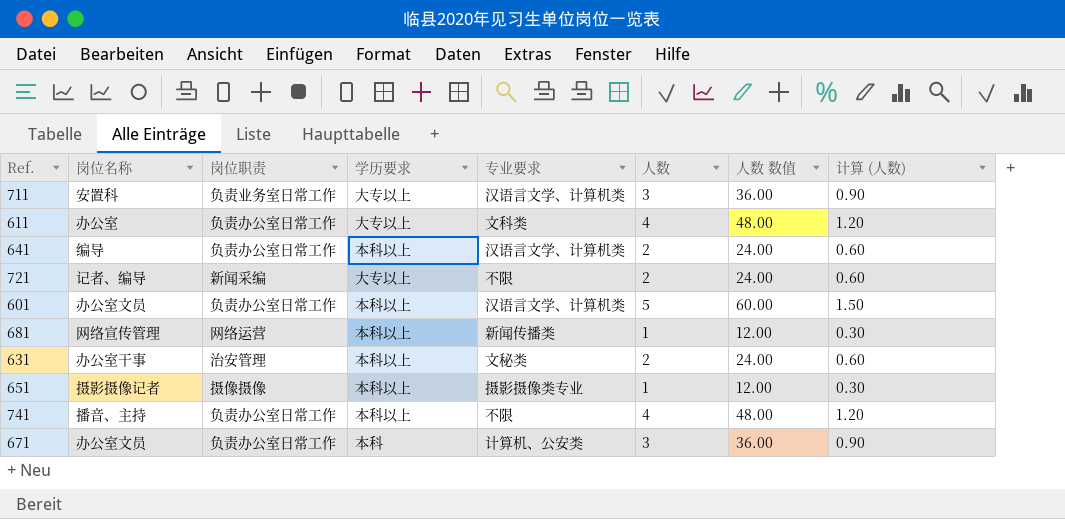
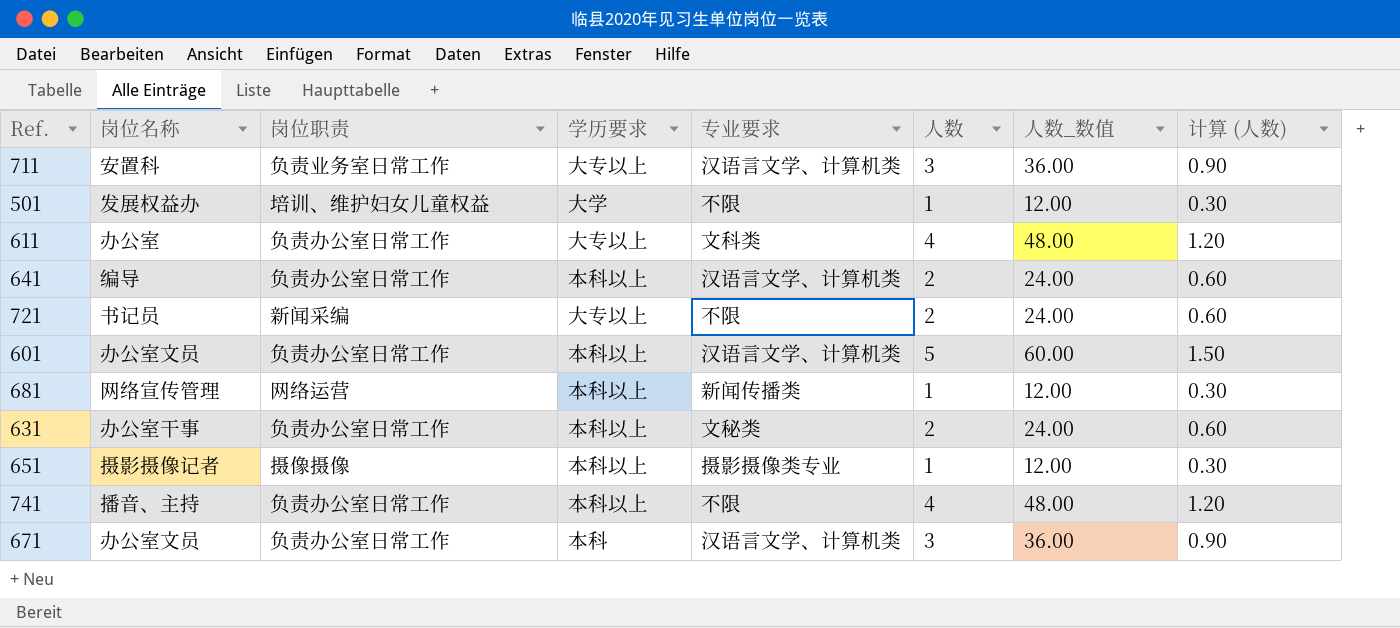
column name: 人数 数值 -> 人数_数值
row 501: none -> 发展权益办 | 培训、维护妇女儿童权益 | 大学 | 不限 | 1 | 12.00 | 0.30
721 | 岗位名称: 记者、编导 -> 书记员
631 | 岗位职责: 治安管理 -> 负责办公室日常工作
671 | 专业要求: 计算机、公安类 -> 汉语言文学、计算机类

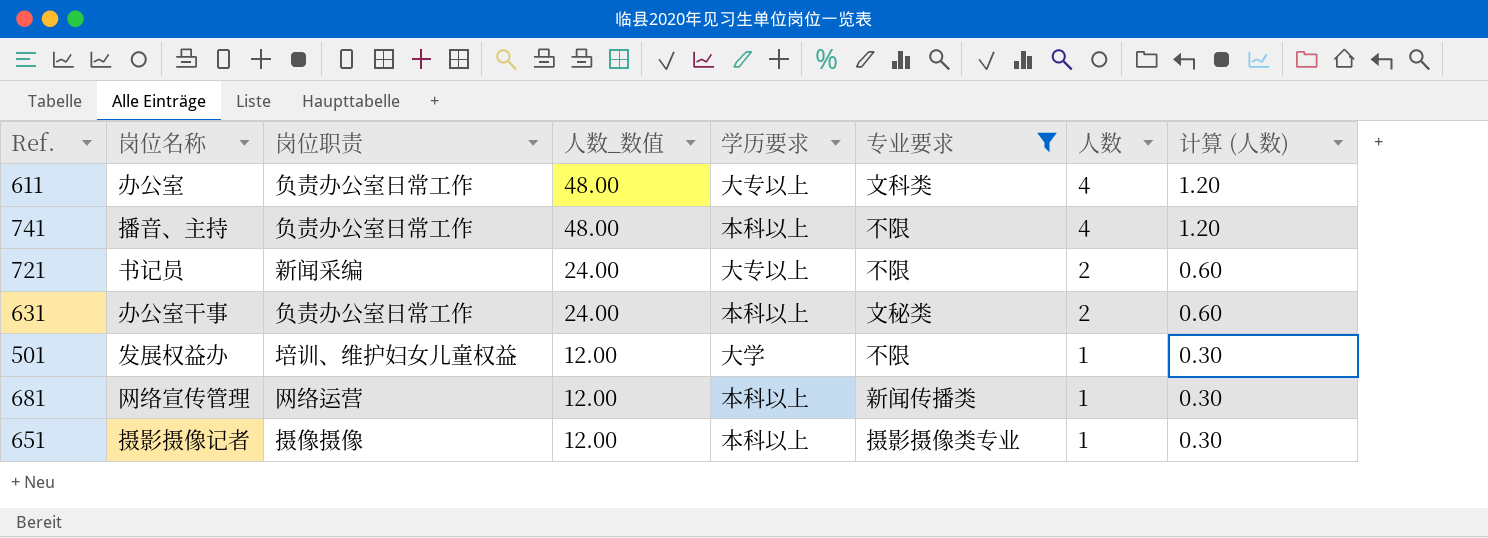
filter: none -> 专业要求 != 汉语言文学、计算机类
row order: none -> 人数_数值 descending
column 人数_数值 | position: 7 -> 4

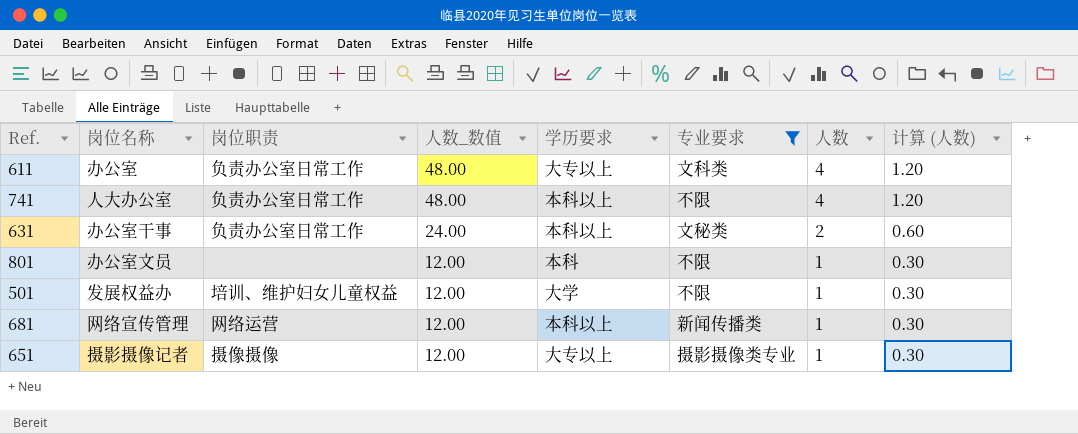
row 721: 书记员 | 新闻采编 | 24.00 | 大专以上 | 不限 | 2 | 0.60 -> none
741 | 岗位名称: 播音、主持 -> 人大办公室
row 801: none -> 办公室文员 | none | 12.00 | 本科 | 不限 | 1 | 0.30
651 | 学历要求: 本科以上 -> 大专以上

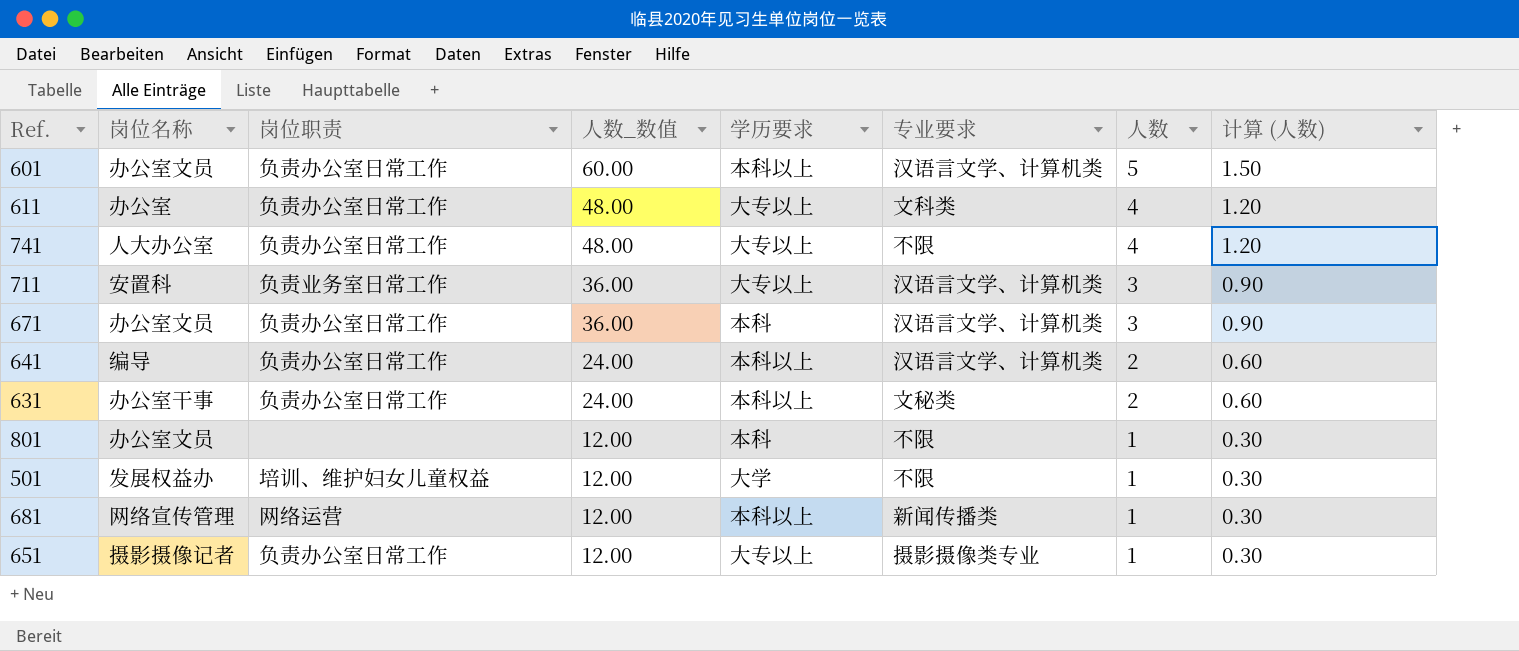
filter: 专业要求 != 汉语言文学、计算机类 -> none
741 | 学历要求: 本科以上 -> 大专以上
651 | 岗位职责: 摄像摄像 -> 负责办公室日常工作

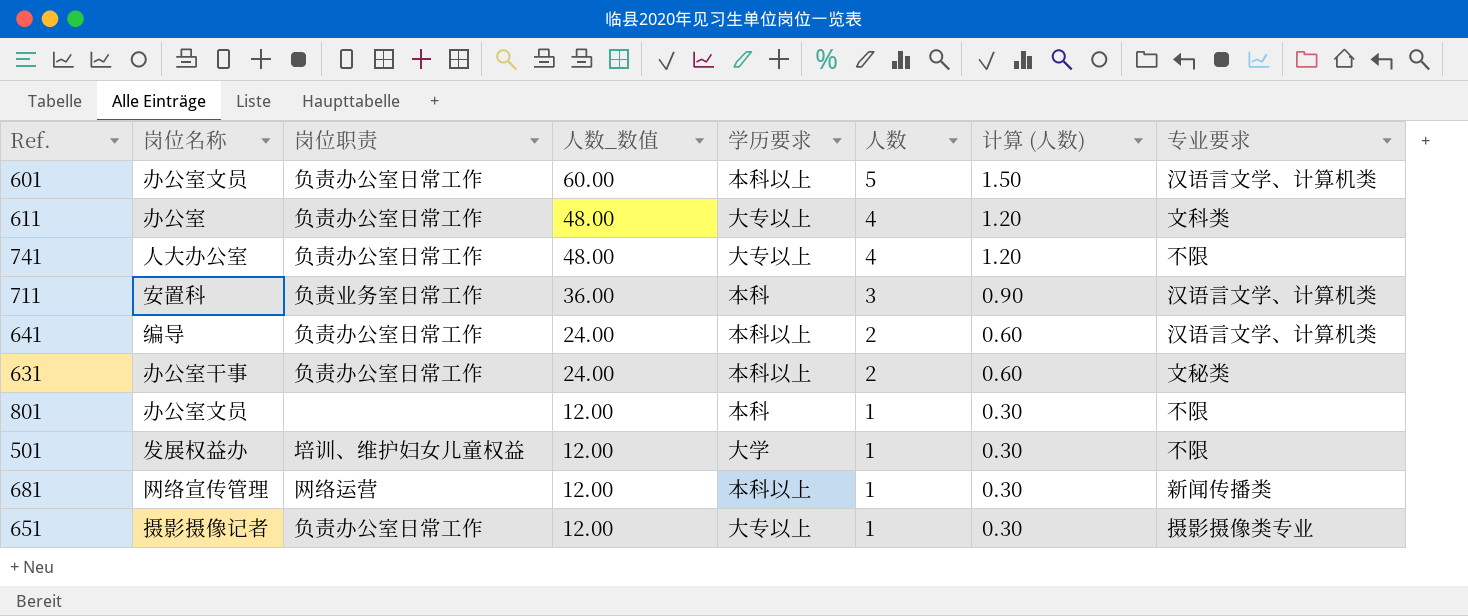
column 专业要求 | position: 6 -> 8
row 671: 办公室文员 | 负责办公室日常工作 | 36.00 | 本科 | 汉语言文学、计算机类 | 3 | 0.90 -> none
711 | 学历要求: 大专以上 -> 本科

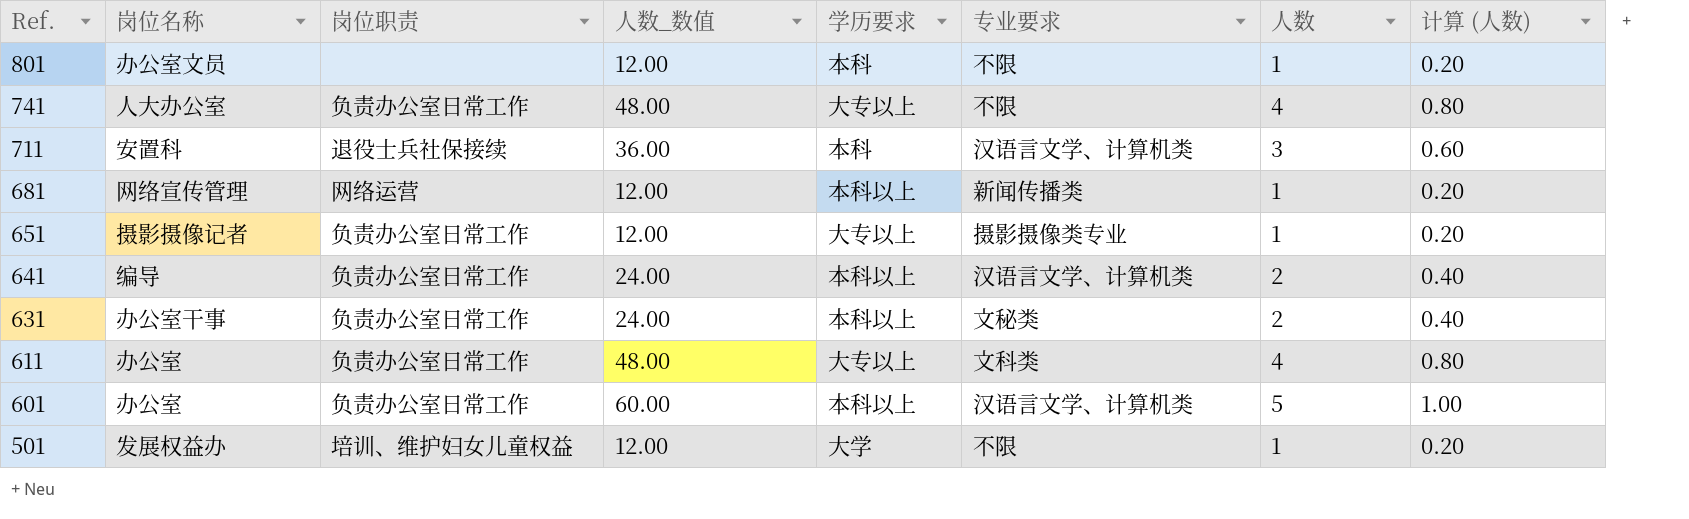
row order: 人数_数值 descending -> Ref. descending
column 专业要求 | position: 8 -> 6
column 计算 (人数) | formula: [人数] * 0.3 -> [人数] * 0.2
711 | 岗位职责: 负责业务室日常工作 -> 退役士兵社保接续
601 | 岗位名称: 办公室文员 -> 办公室

